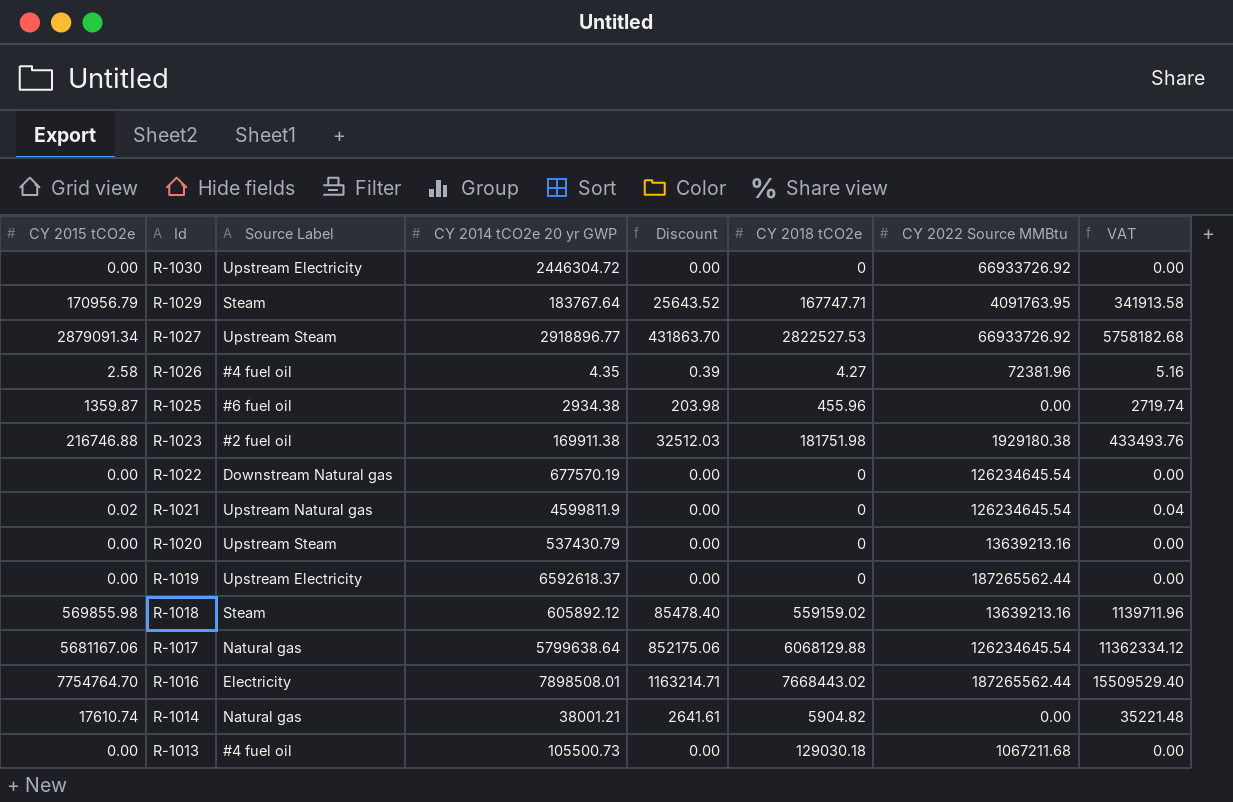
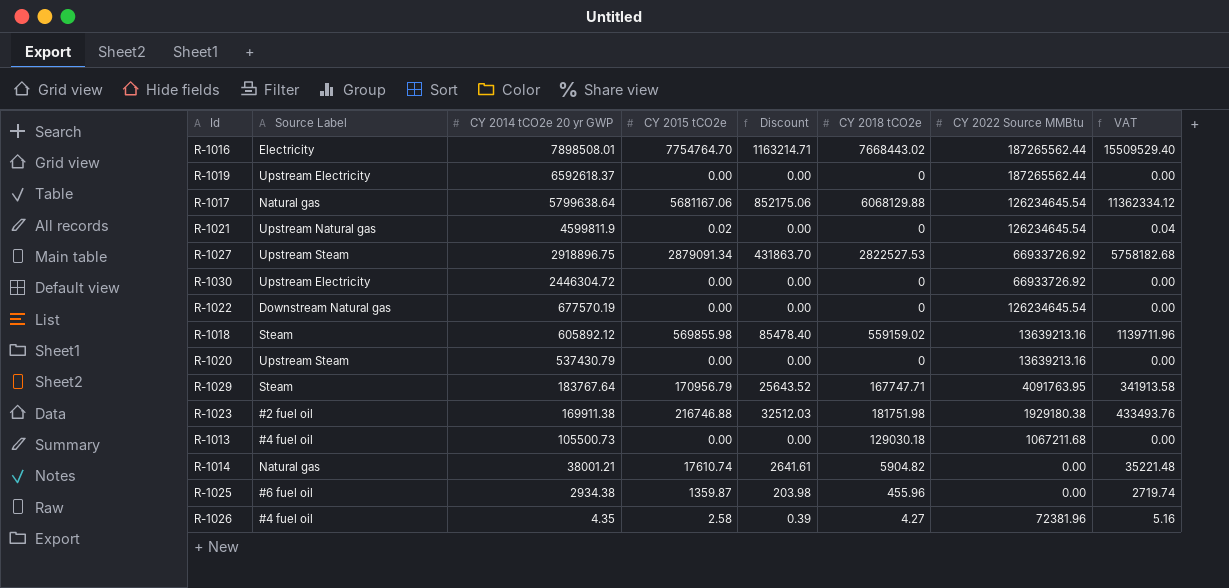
row order: Id descending -> CY 2014 tCO2e 20 yr GWP descending
column CY 2015 tCO2e | position: 1 -> 4
R-1027 | CY 2014 tCO2e 20 yr GWP: 2918896.77 -> 2918896.75

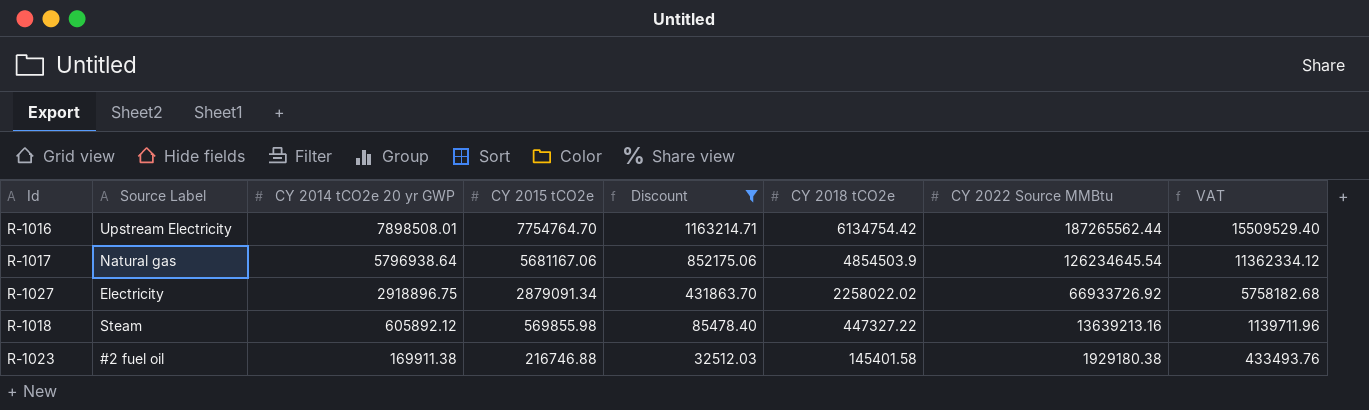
filter: none -> Discount >= 32512.03
R-1016 | Source Label: Electricity -> Upstream Electricity
R-1016 | CY 2018 tCO2e: 7668443.02 -> 6134754.42
R-1017 | CY 2014 tCO2e 20 yr GWP: 5799638.64 -> 5796938.64
R-1017 | CY 2018 tCO2e: 6068129.88 -> 4854503.9
R-1027 | Source Label: Upstream Steam -> Electricity
R-1027 | CY 2018 tCO2e: 2822527.53 -> 2258022.02
R-1018 | CY 2018 tCO2e: 559159.02 -> 447327.22
R-1023 | CY 2018 tCO2e: 181751.98 -> 145401.58

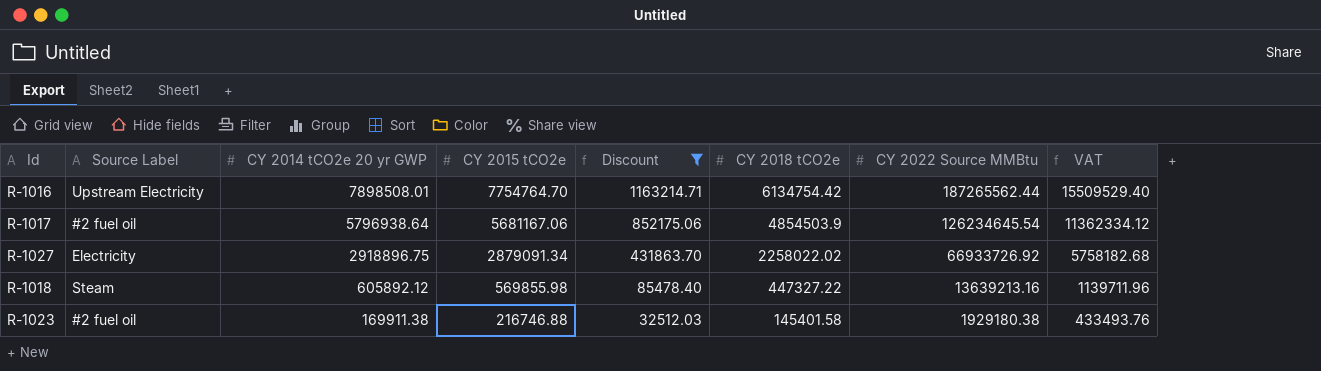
R-1017 | Source Label: Natural gas -> #2 fuel oil

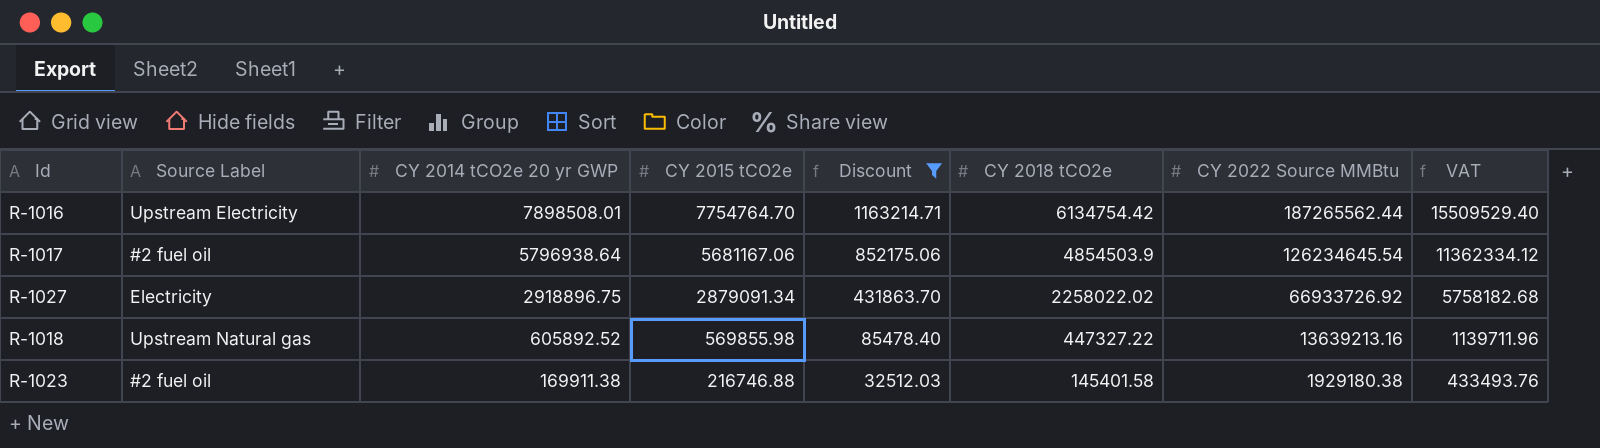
R-1018 | Source Label: Steam -> Upstream Natural gas
R-1018 | CY 2014 tCO2e 20 yr GWP: 605892.12 -> 605892.52

